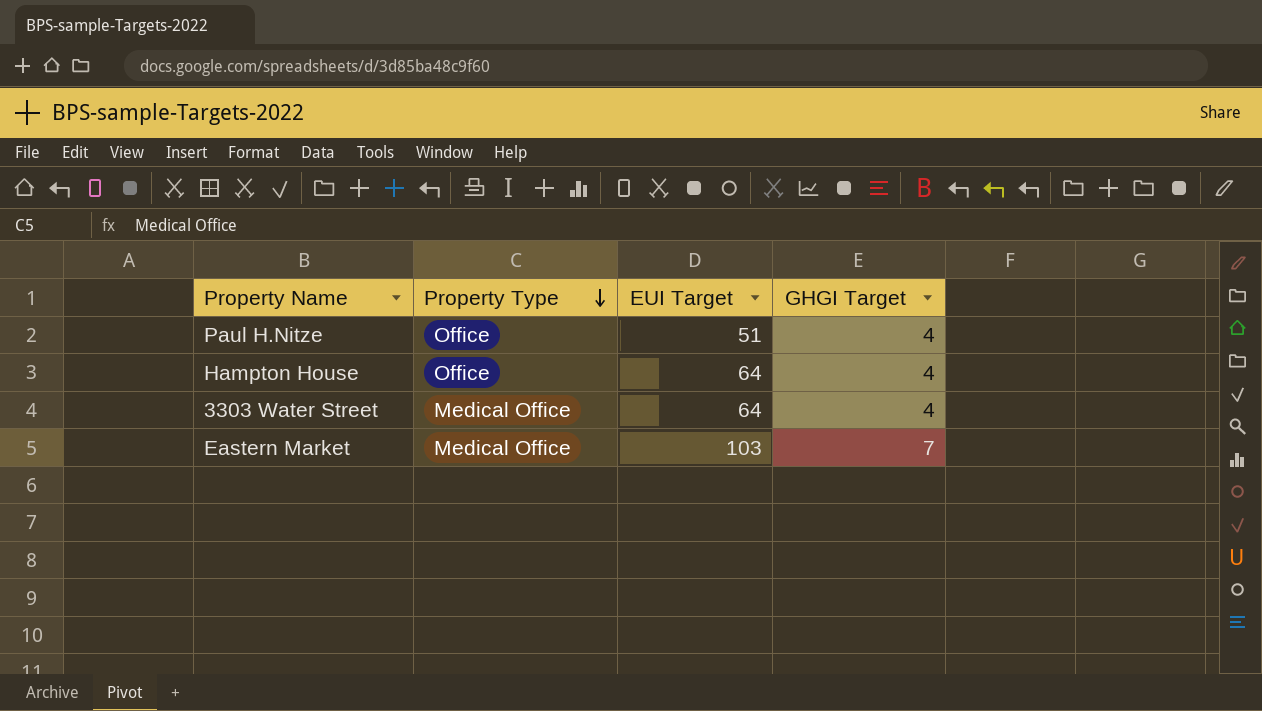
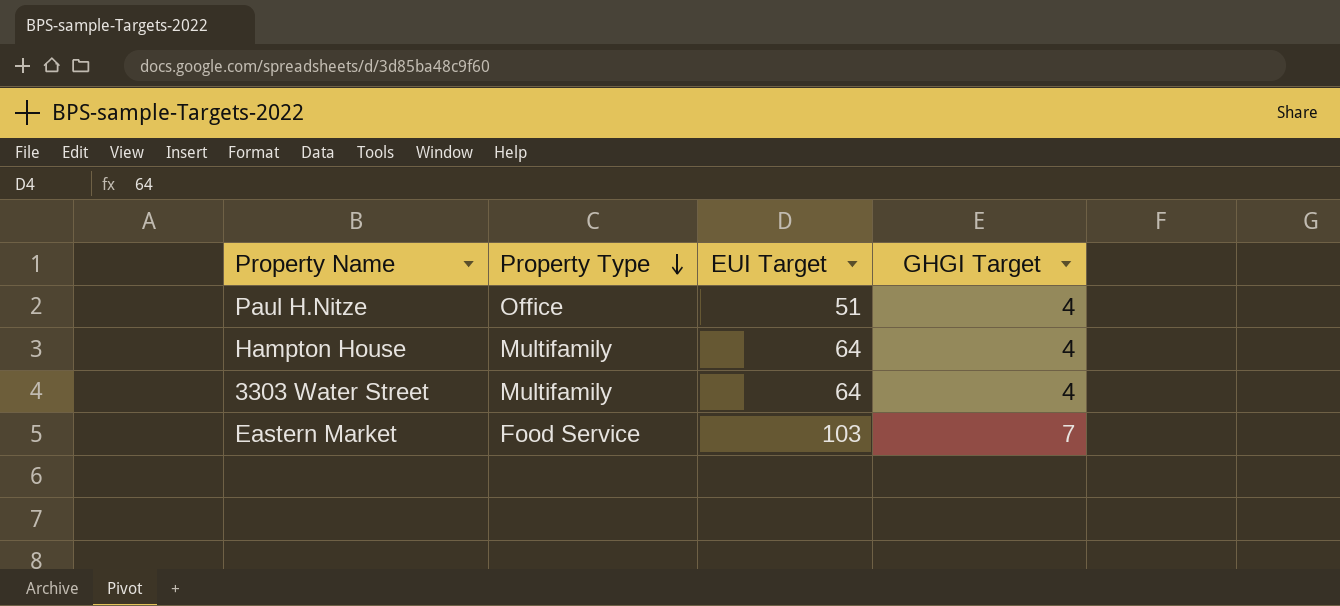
Hampton House | Property Type: Office -> Multifamily
3303 Water Street | Property Type: Medical Office -> Multifamily
Eastern Market | Property Type: Medical Office -> Food Service

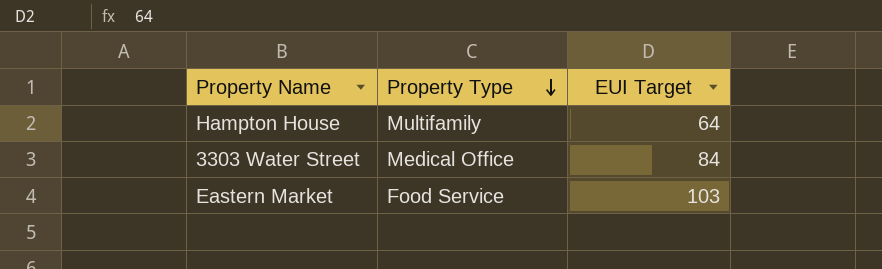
column GHGI Target | position: 4 -> none
row Paul H.Nitze: Office | 51 | 4 -> none
3303 Water Street | Property Type: Multifamily -> Medical Office
3303 Water Street | EUI Target: 64 -> 84

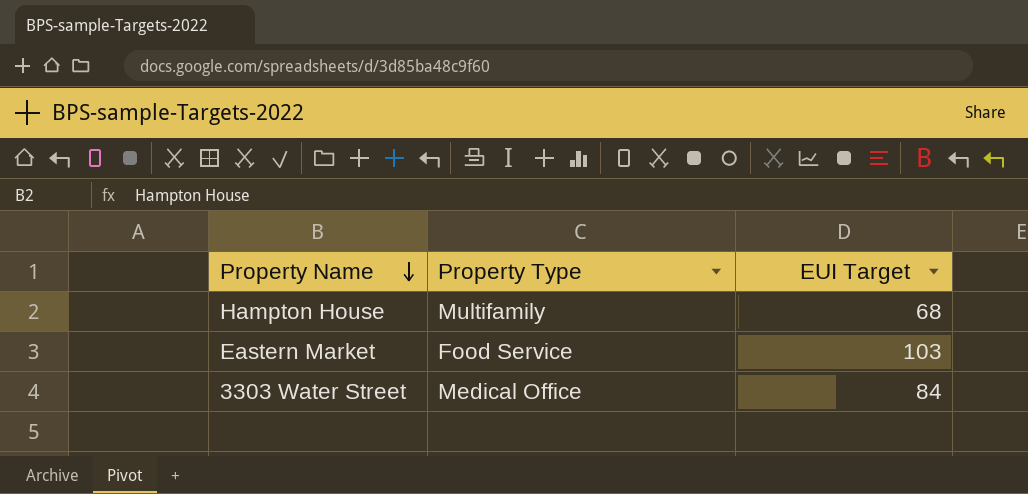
row order: Property Type descending -> Property Name descending
Hampton House | EUI Target: 64 -> 68

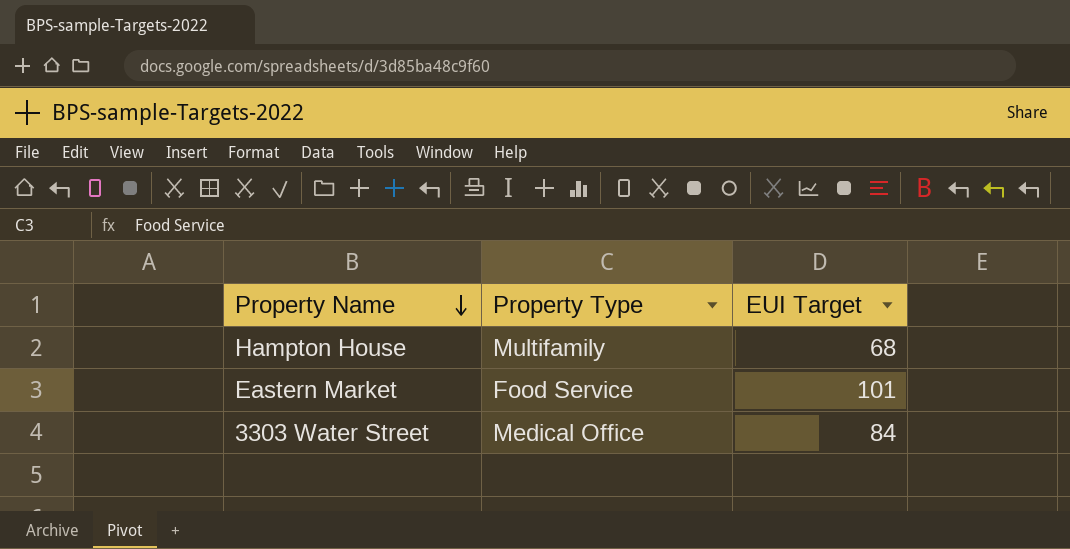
Eastern Market | EUI Target: 103 -> 101

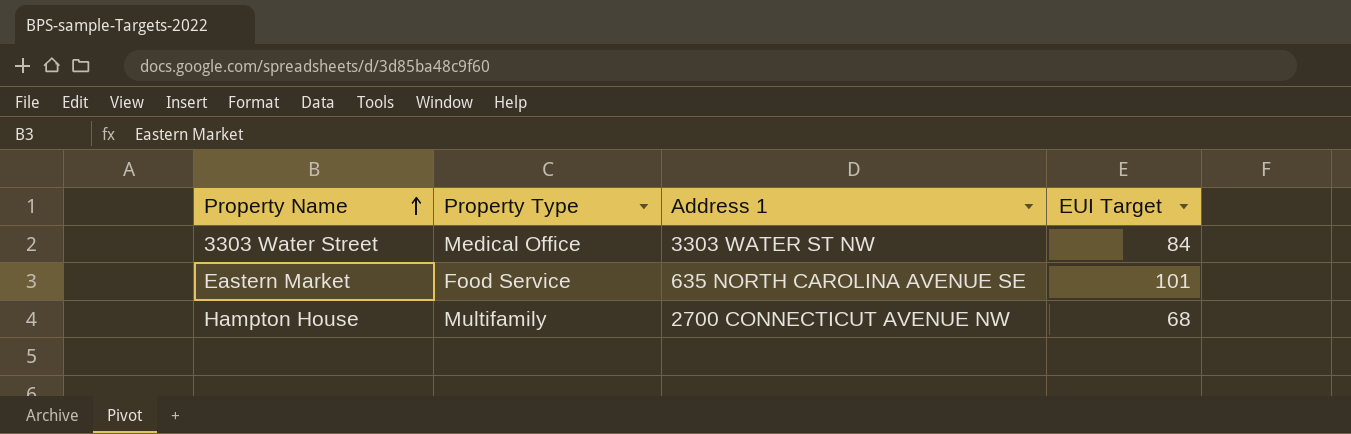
row order: Property Name descending -> Property Name ascending
column Address 1 | position: none -> 3

